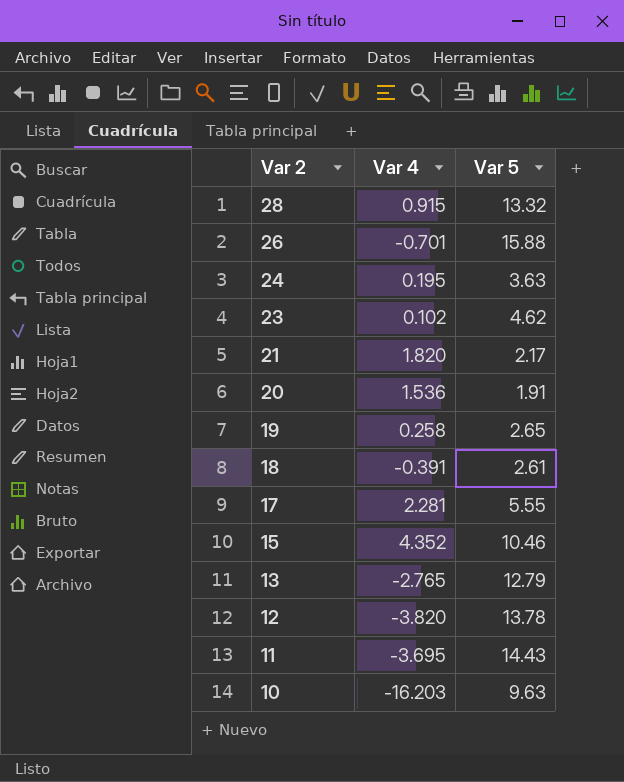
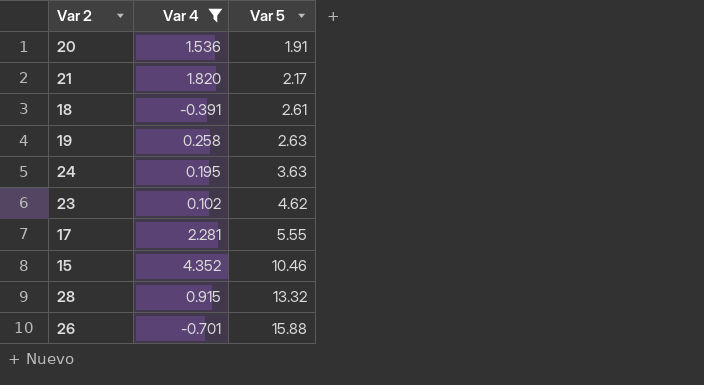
filter: none -> Var 4 >= -0.701
row order: Var 2 descending -> Var 5 ascending
19 | Var 5: 2.65 -> 2.63

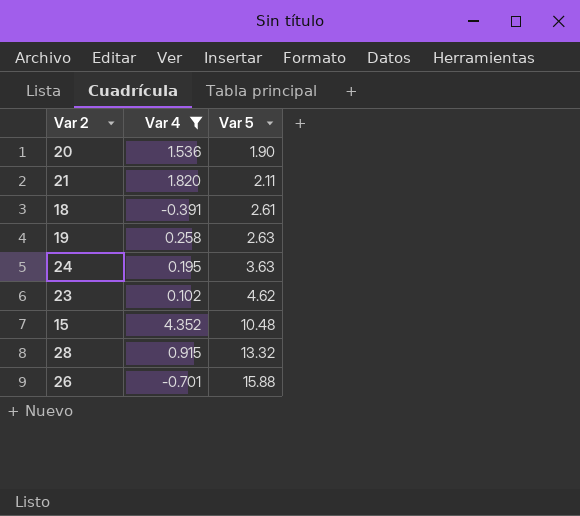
row 17: 2.281 | 5.55 -> none
20 | Var 5: 1.91 -> 1.90
21 | Var 5: 2.17 -> 2.11
15 | Var 5: 10.46 -> 10.48

